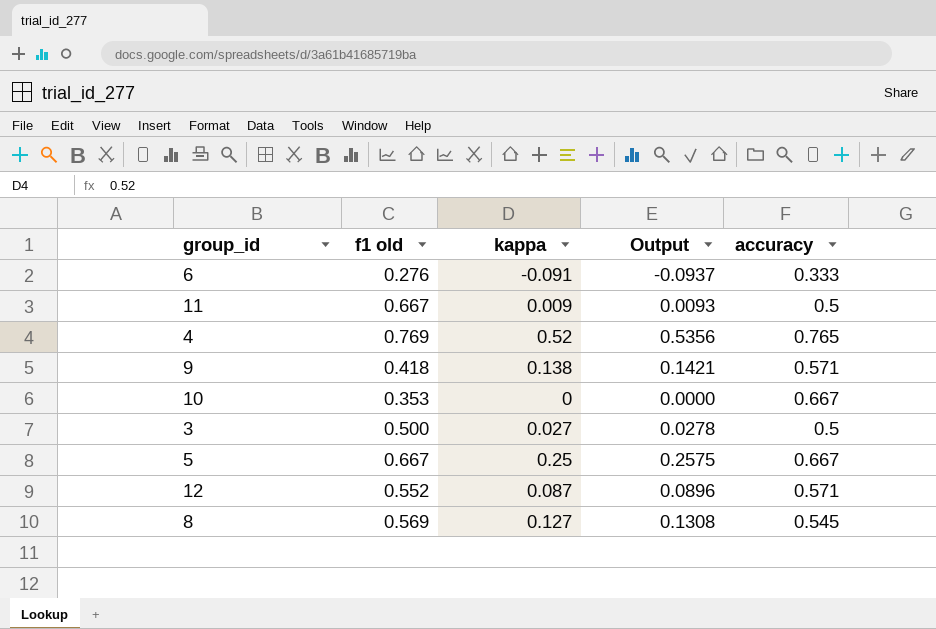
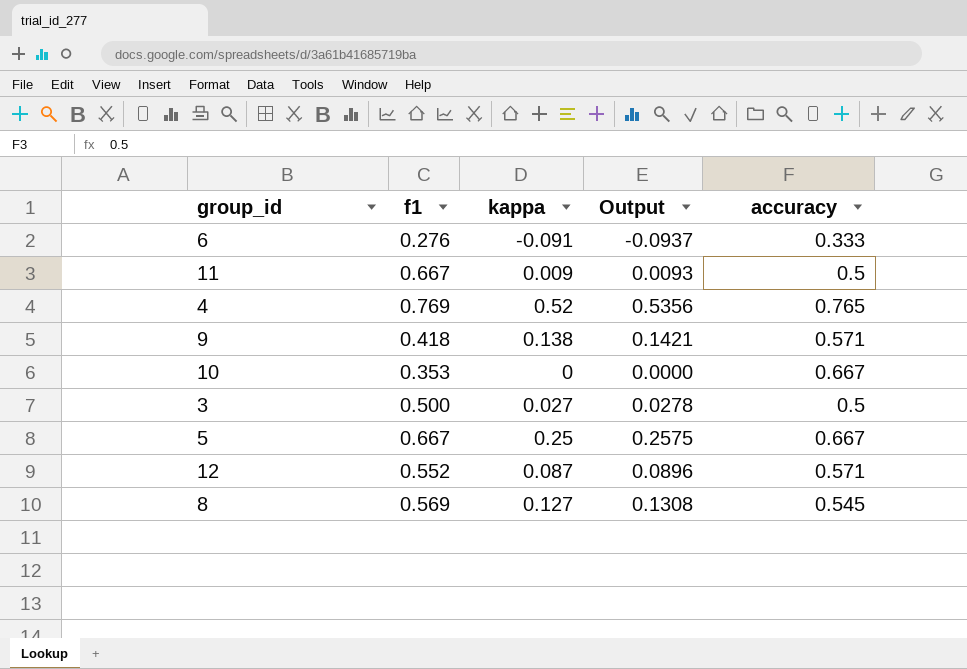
column name: f1 old -> f1

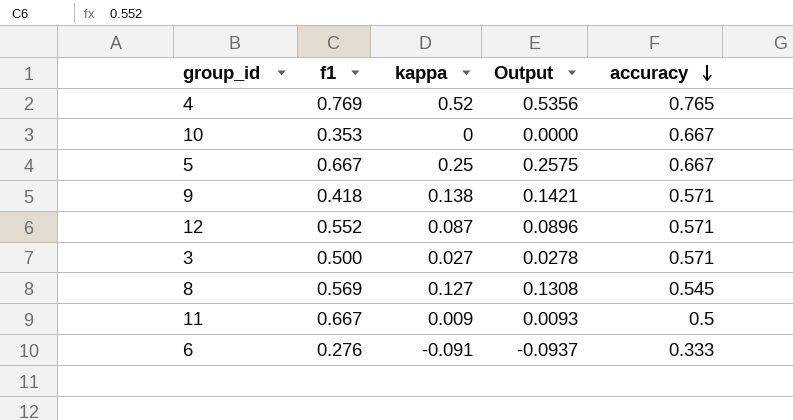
row order: none -> accuracy descending
3 | accuracy: 0.5 -> 0.571

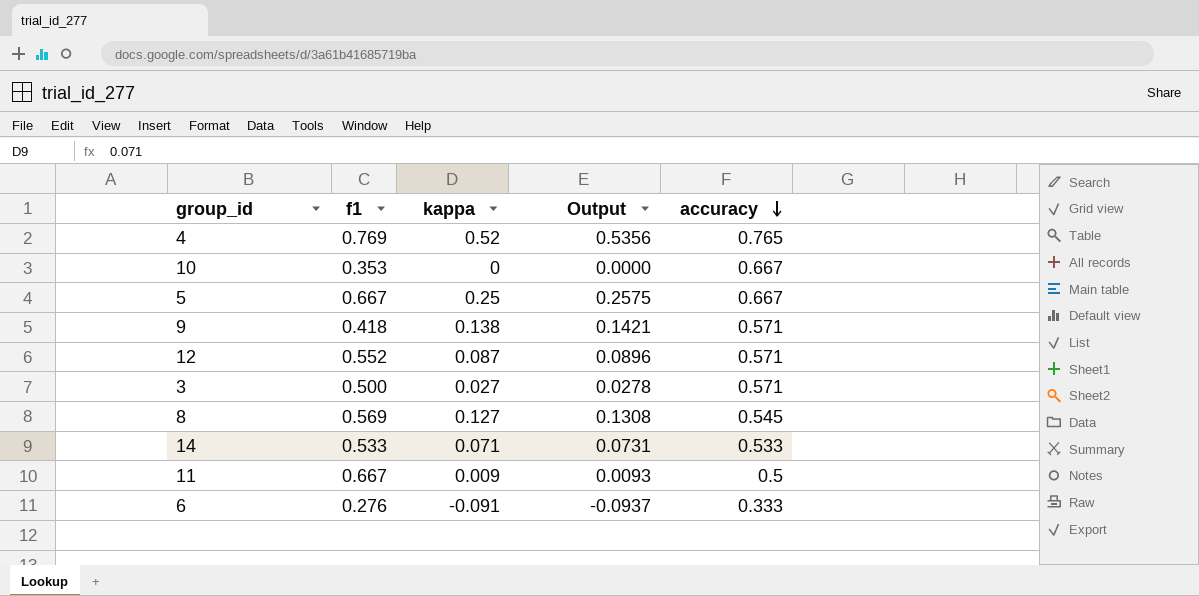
row 14: none -> 0.533 | 0.071 | 0.0731 | 0.533

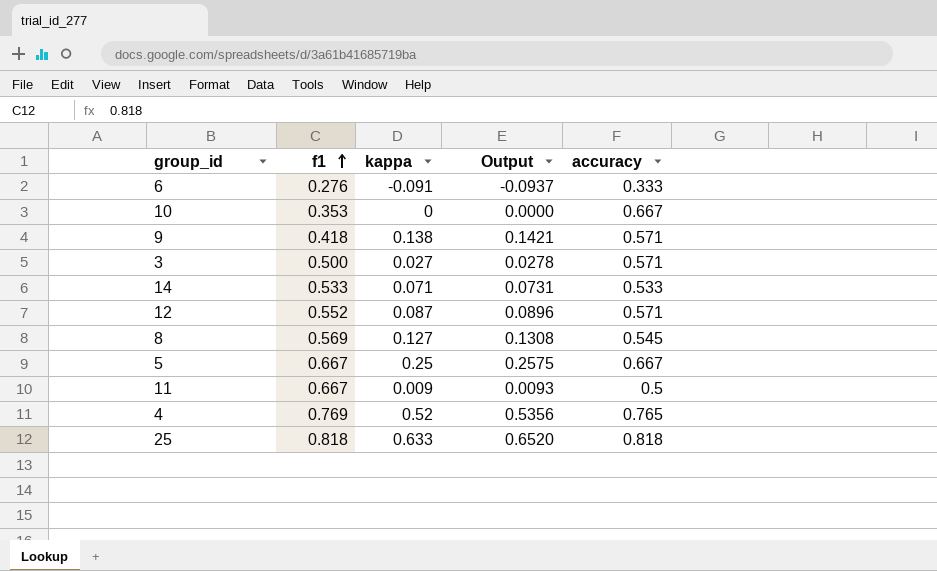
row order: accuracy descending -> f1 ascending
row 25: none -> 0.818 | 0.633 | 0.6520 | 0.818

